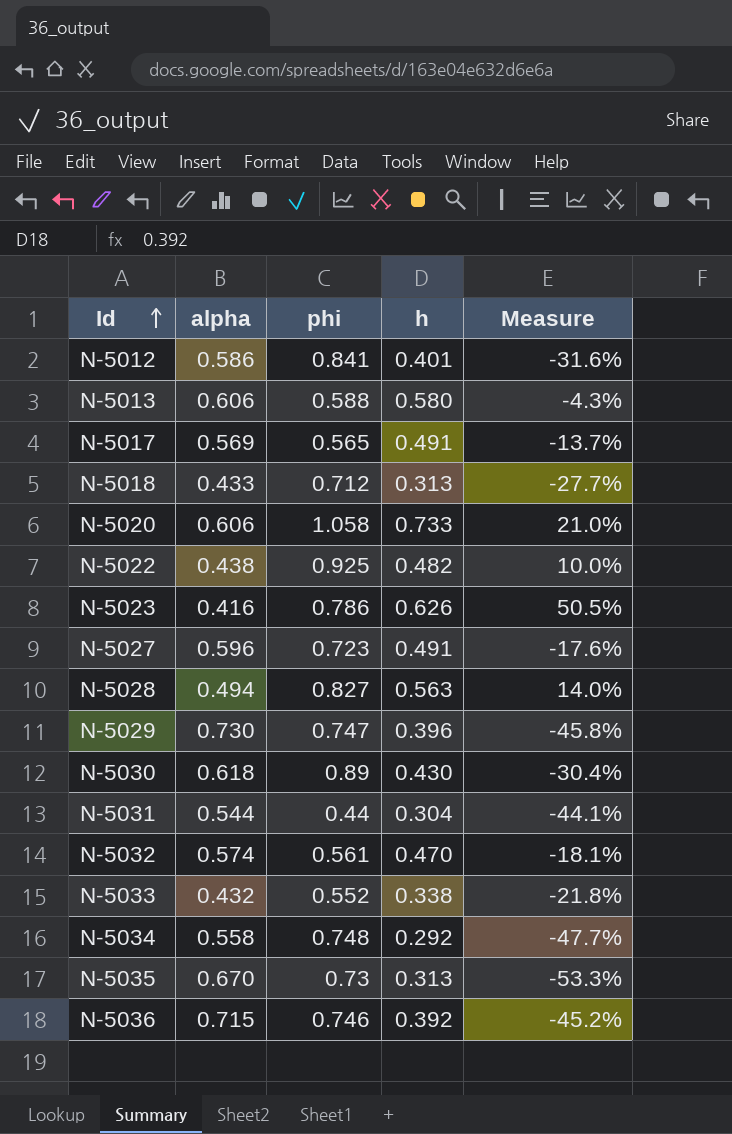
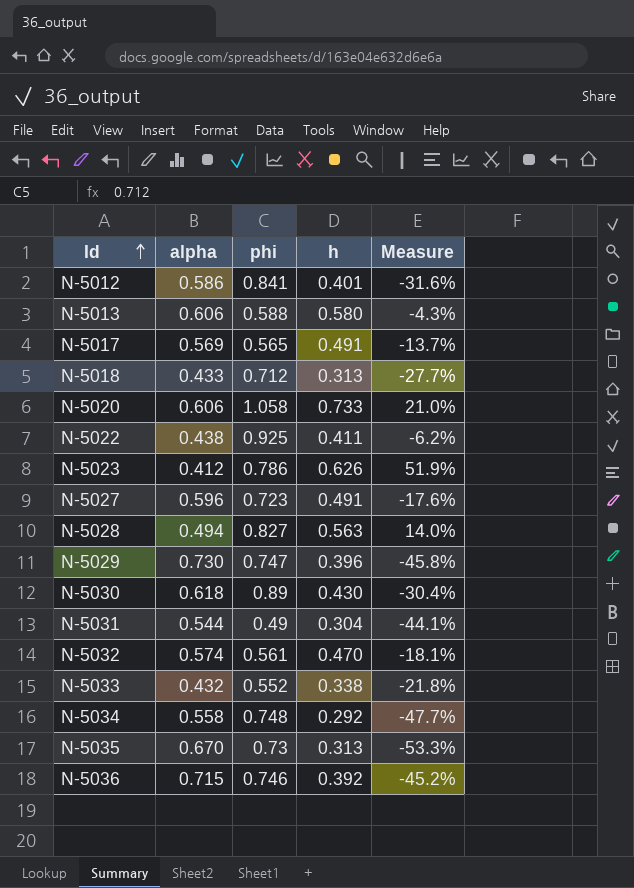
N-5022 | h: 0.482 -> 0.411
N-5022 | Measure: 10.0% -> -6.2%
N-5023 | alpha: 0.416 -> 0.412
N-5023 | Measure: 50.5% -> 51.9%
N-5031 | phi: 0.44 -> 0.49

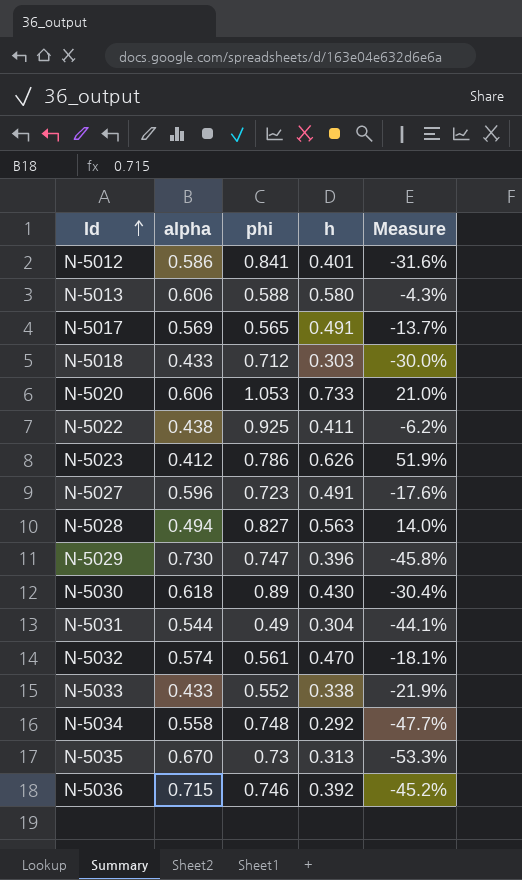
N-5018 | h: 0.313 -> 0.303
N-5018 | Measure: -27.7% -> -30.0%
N-5020 | phi: 1.058 -> 1.053
N-5033 | alpha: 0.432 -> 0.433
N-5033 | Measure: -21.8% -> -21.9%

